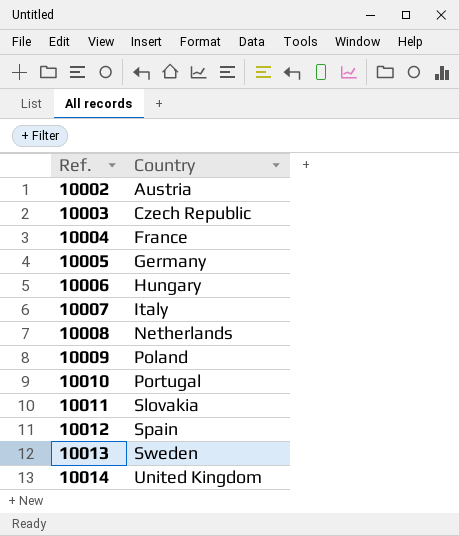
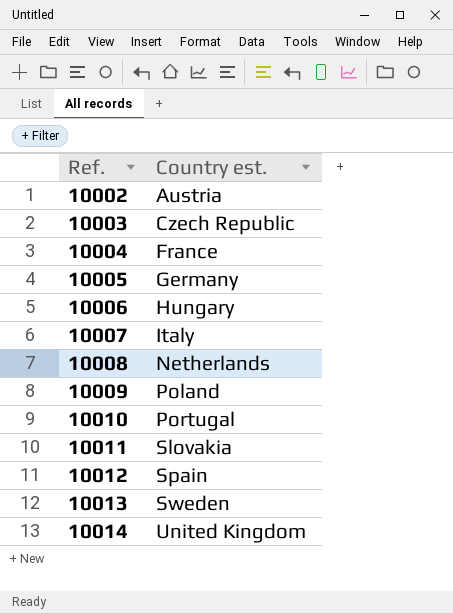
column name: Country -> Country est.

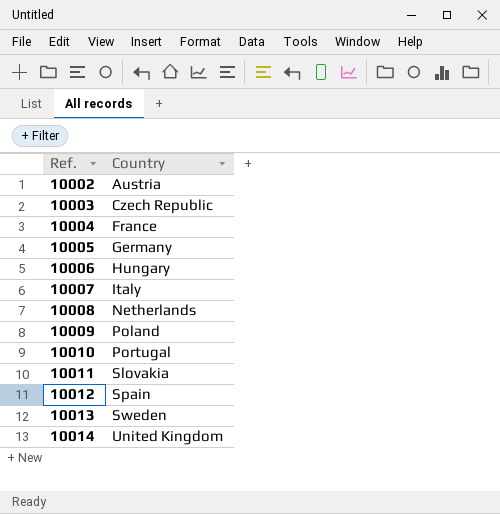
column name: Country est. -> Country

